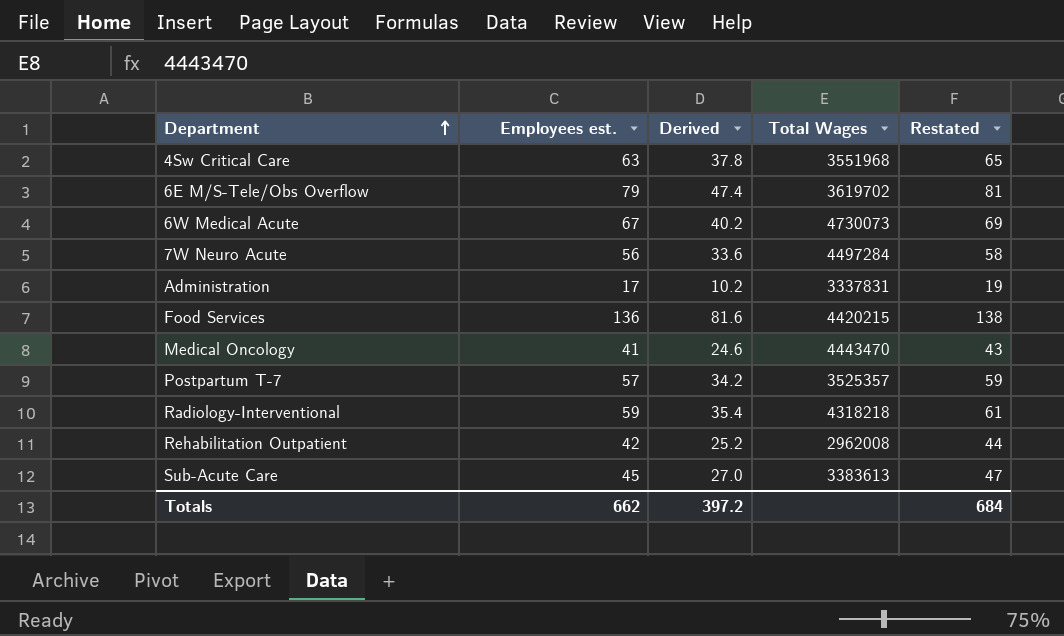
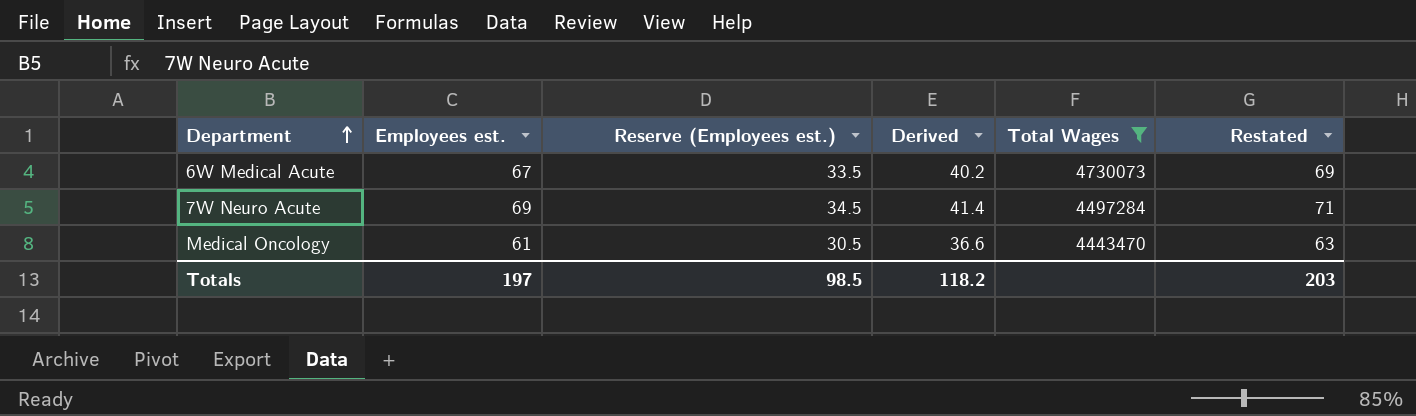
filter: none -> Total Wages >= 4443470
column Reserve (Employees est.) | formula: none -> [Employees est.] * 0.5
7W Neuro Acute | Employees est.: 56 -> 69
7W Neuro Acute | Derived: 33.6 -> 41.4
7W Neuro Acute | Restated: 58 -> 71
Medical Oncology | Employees est.: 41 -> 61
Medical Oncology | Derived: 24.6 -> 36.6
Medical Oncology | Restated: 43 -> 63
Totals | Employees est.: 662 -> 197
Totals | Derived: 397.2 -> 118.2
Totals | Restated: 684 -> 203

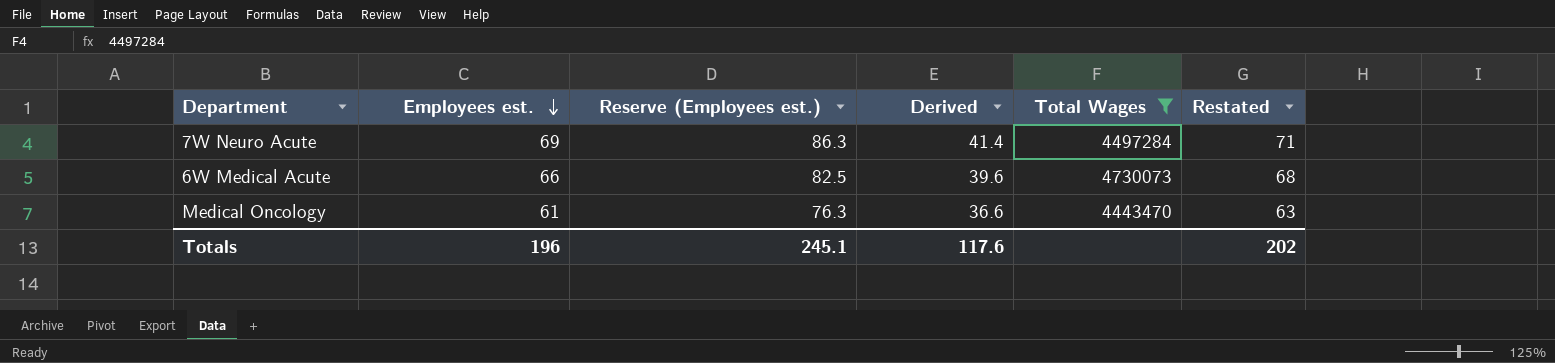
row order: Department ascending -> Employees est. descending
column Reserve (Employees est.) | formula: [Employees est.] * 0.5 -> [Employees est.] * 1.25
6W Medical Acute | Employees est.: 67 -> 66
6W Medical Acute | Derived: 40.2 -> 39.6
6W Medical Acute | Restated: 69 -> 68
Totals | Employees est.: 197 -> 196
Totals | Reserve (Employees est.): 98.5 -> 245.1
Totals | Derived: 118.2 -> 117.6
Totals | Restated: 203 -> 202

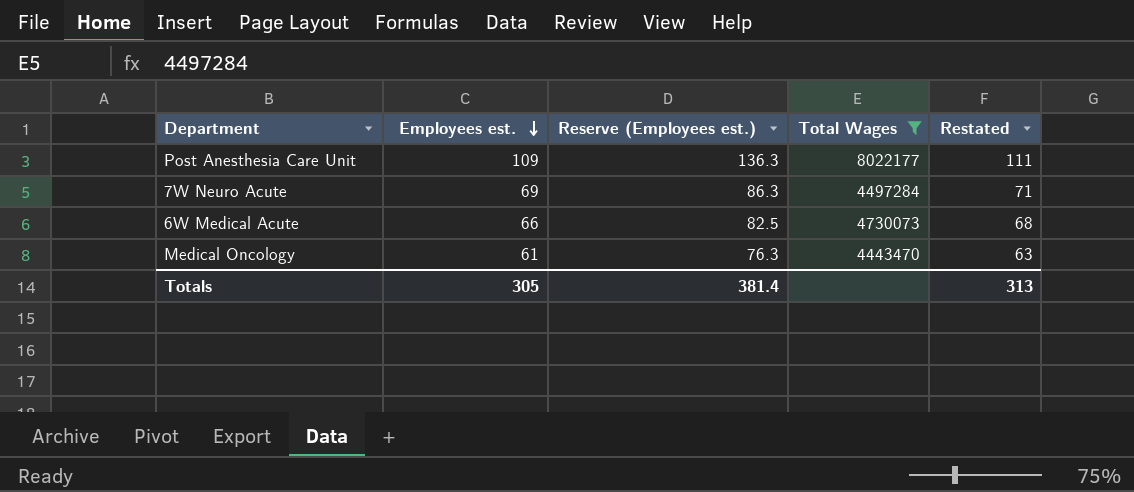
column Derived | formula: [Employees est.] * 0.6 -> none
row Post Anesthesia Care Unit: none -> 109 | 136.3 | 8022177 | 111
Totals | Employees est.: 196 -> 305
Totals | Reserve (Employees est.): 245.1 -> 381.4
Totals | Restated: 202 -> 313

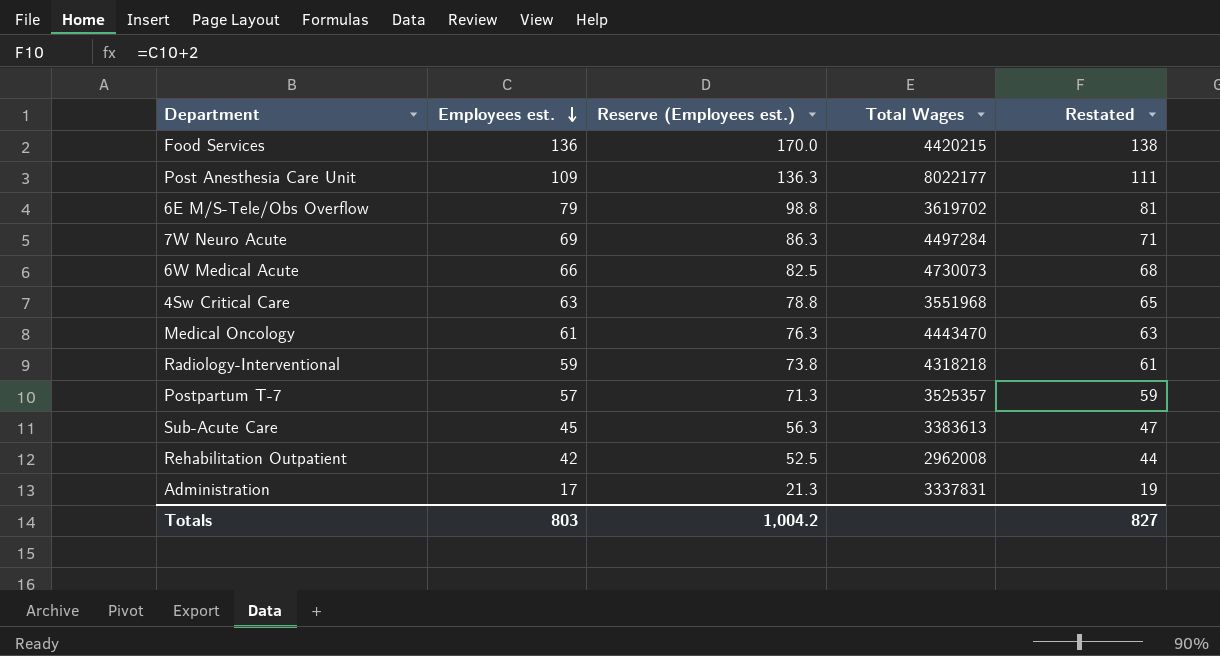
filter: Total Wages >= 4443470 -> none
Totals | Employees est.: 305 -> 803
Totals | Reserve (Employees est.): 381.4 -> 1,004.2
Totals | Restated: 313 -> 827

